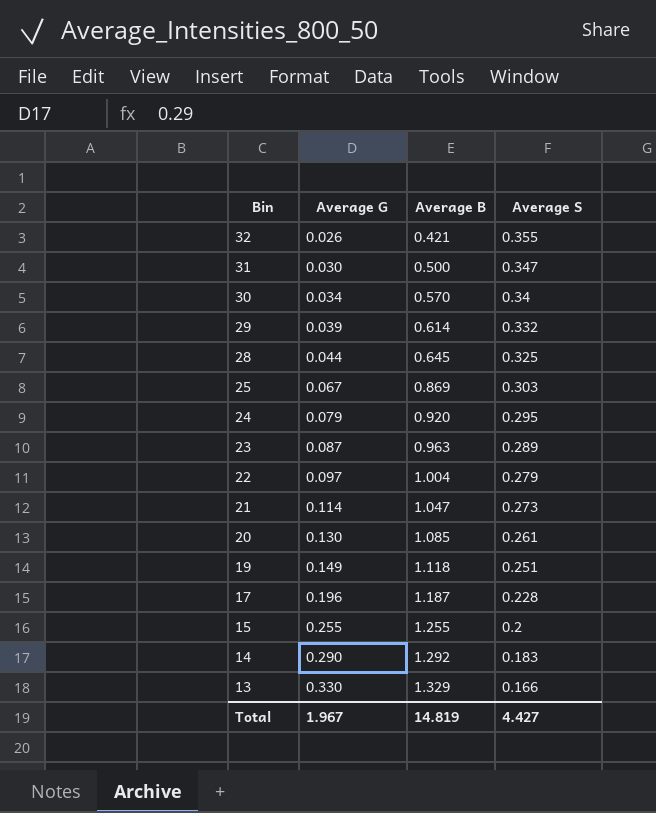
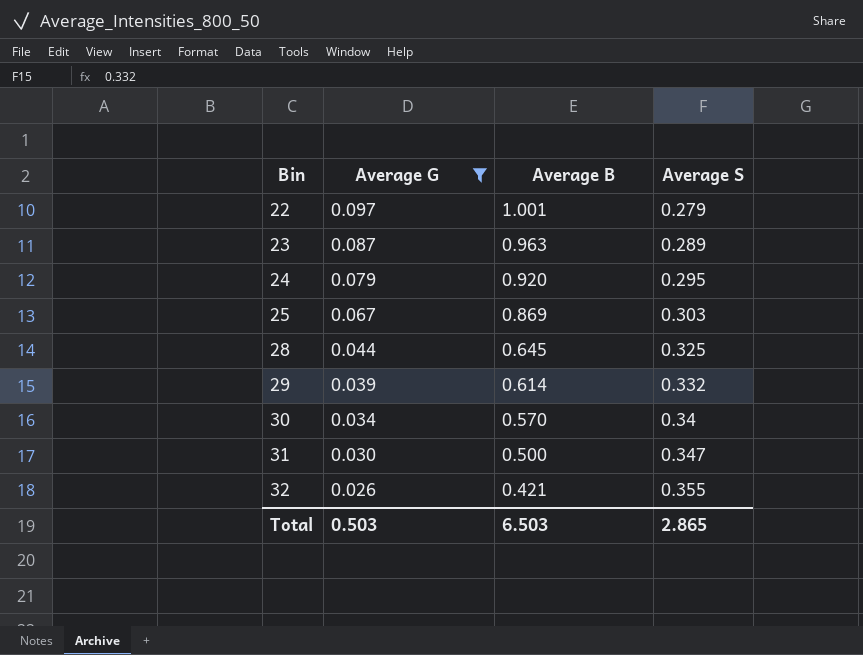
filter: none -> Average G <= 0.097
row order: Bin descending -> Bin ascending
22 | Average B: 1.004 -> 1.001
Total | Average G: 1.967 -> 0.503
Total | Average B: 14.819 -> 6.503
Total | Average S: 4.427 -> 2.865

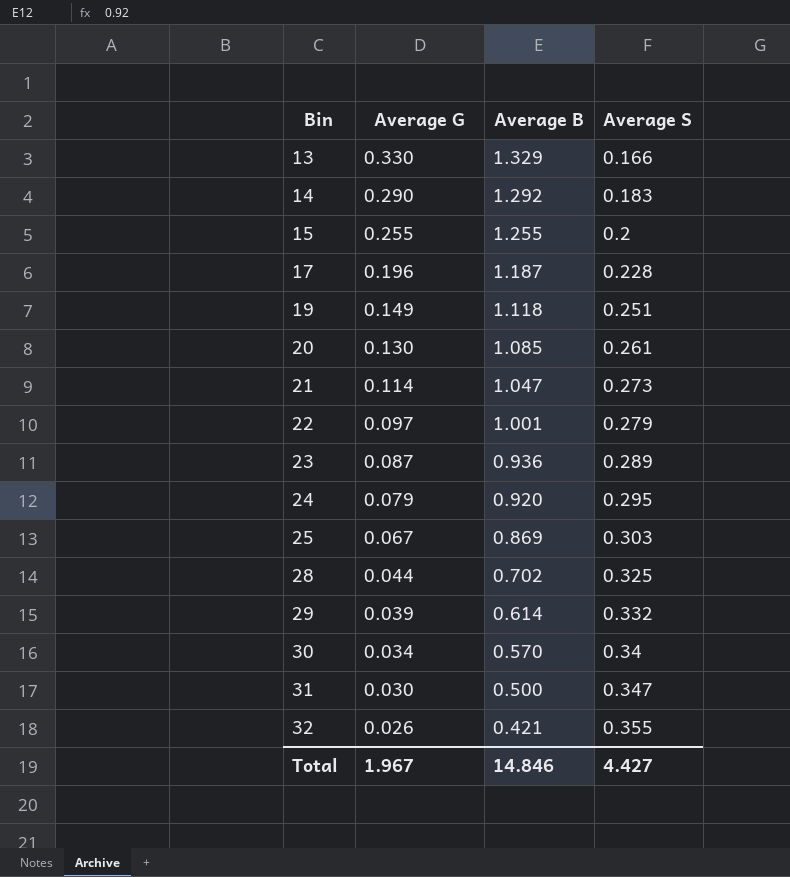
filter: Average G <= 0.097 -> none
23 | Average B: 0.963 -> 0.936
28 | Average B: 0.645 -> 0.702
Total | Average G: 0.503 -> 1.967
Total | Average B: 6.503 -> 14.846
Total | Average S: 2.865 -> 4.427

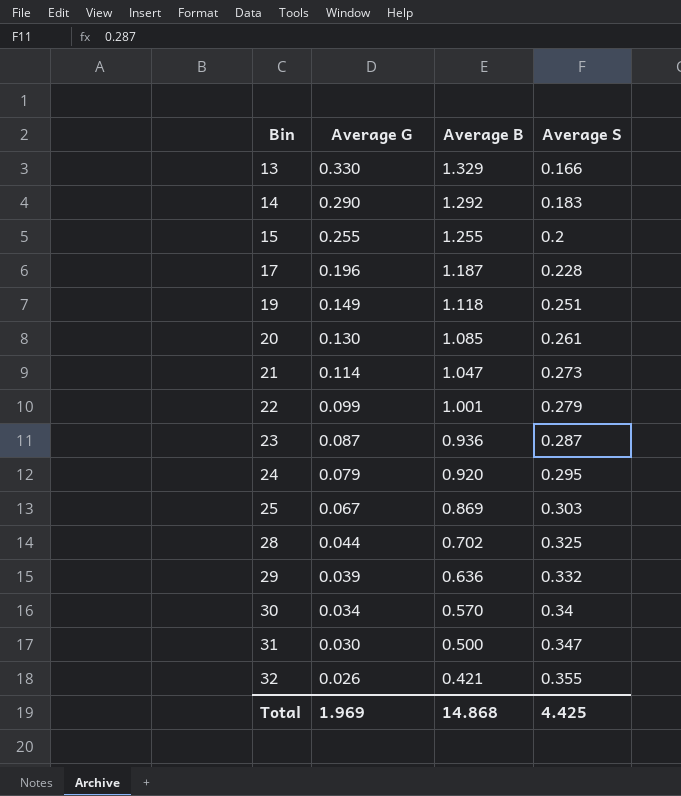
22 | Average G: 0.097 -> 0.099
23 | Average S: 0.289 -> 0.287
29 | Average B: 0.614 -> 0.636
Total | Average G: 1.967 -> 1.969
Total | Average B: 14.846 -> 14.868
Total | Average S: 4.427 -> 4.425

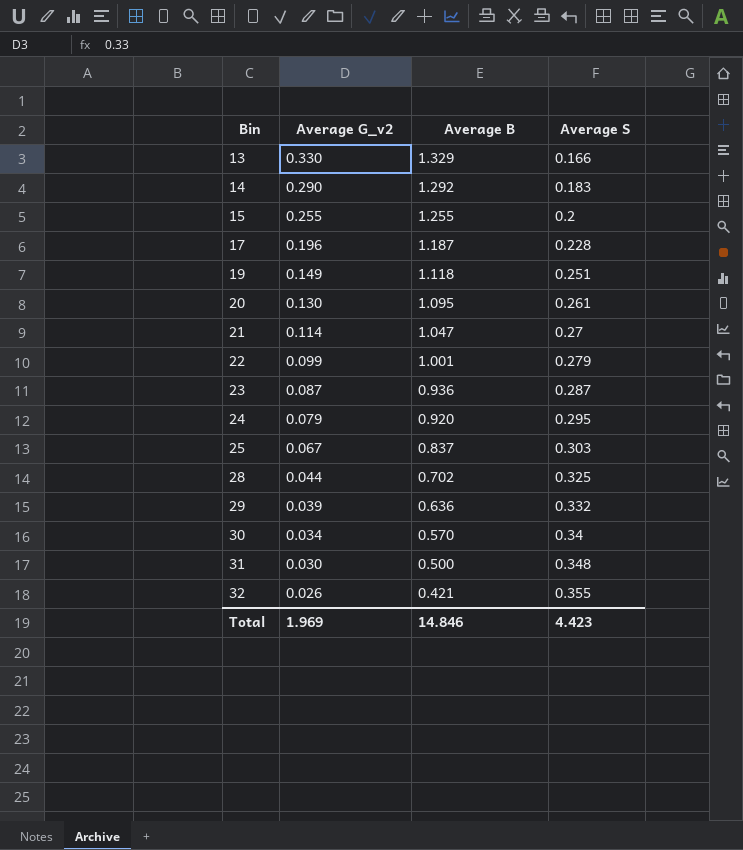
column name: Average G -> Average G_v2
20 | Average B: 1.085 -> 1.095
21 | Average S: 0.273 -> 0.27
25 | Average B: 0.869 -> 0.837
31 | Average S: 0.347 -> 0.348
Total | Average B: 14.868 -> 14.846
Total | Average S: 4.425 -> 4.423

